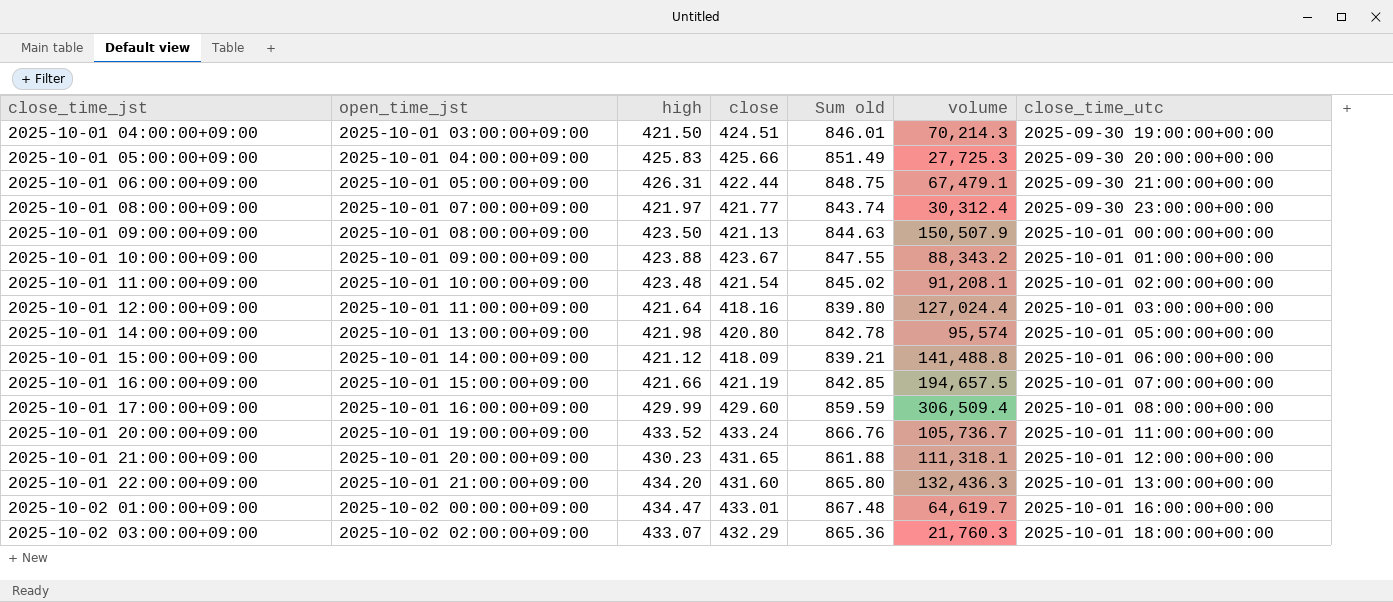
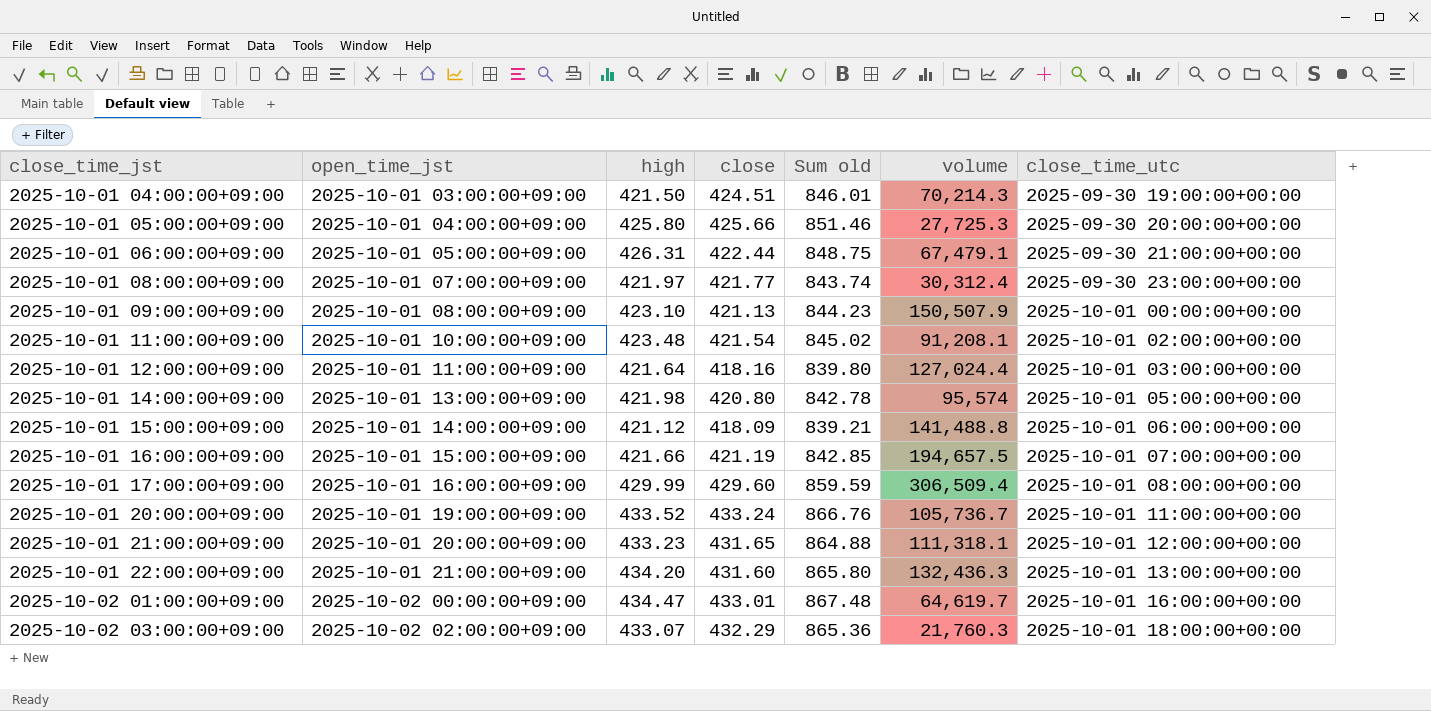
row 2025-10-01 10:00:00+09:00: 2025-10-01 09:00:00+09:00 | 423.88 | 423.67 | 847.55 | 88,343.2 | 2025-10-01 01:00:00+00:00 -> none
2025-10-01 05:00:00+09:00 | high: 425.83 -> 425.80
2025-10-01 05:00:00+09:00 | Sum old: 851.49 -> 851.46
2025-10-01 09:00:00+09:00 | high: 423.50 -> 423.10
2025-10-01 09:00:00+09:00 | Sum old: 844.63 -> 844.23
2025-10-01 21:00:00+09:00 | high: 430.23 -> 433.23
2025-10-01 21:00:00+09:00 | Sum old: 861.88 -> 864.88

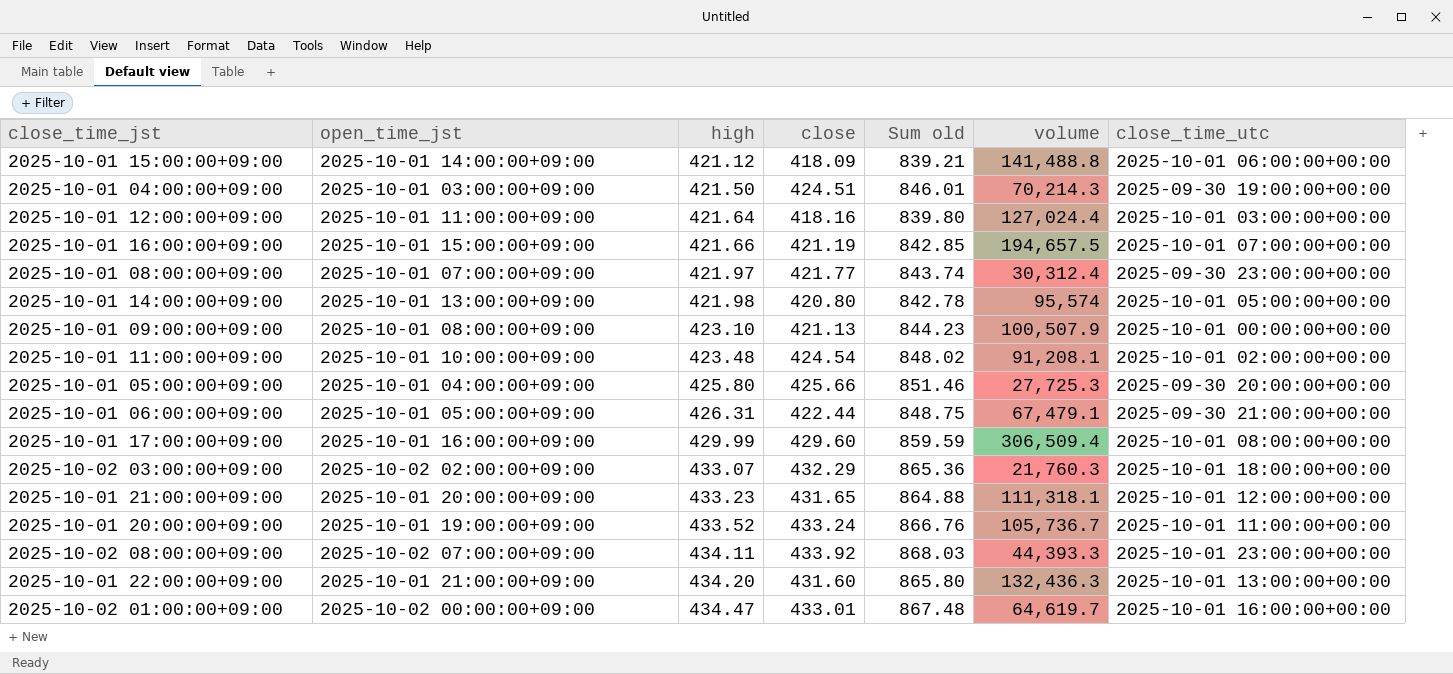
row order: close_time_jst ascending -> high ascending
2025-10-01 09:00:00+09:00 | volume: 150,507.9 -> 100,507.9
2025-10-01 11:00:00+09:00 | close: 421.54 -> 424.54
2025-10-01 11:00:00+09:00 | Sum old: 845.02 -> 848.02
row 2025-10-02 08:00:00+09:00: none -> 2025-10-02 07:00:00+09:00 | 434.11 | 433.92 | 868.03 | 44,393.3 | 2025-10-01 23:00:00+00:00

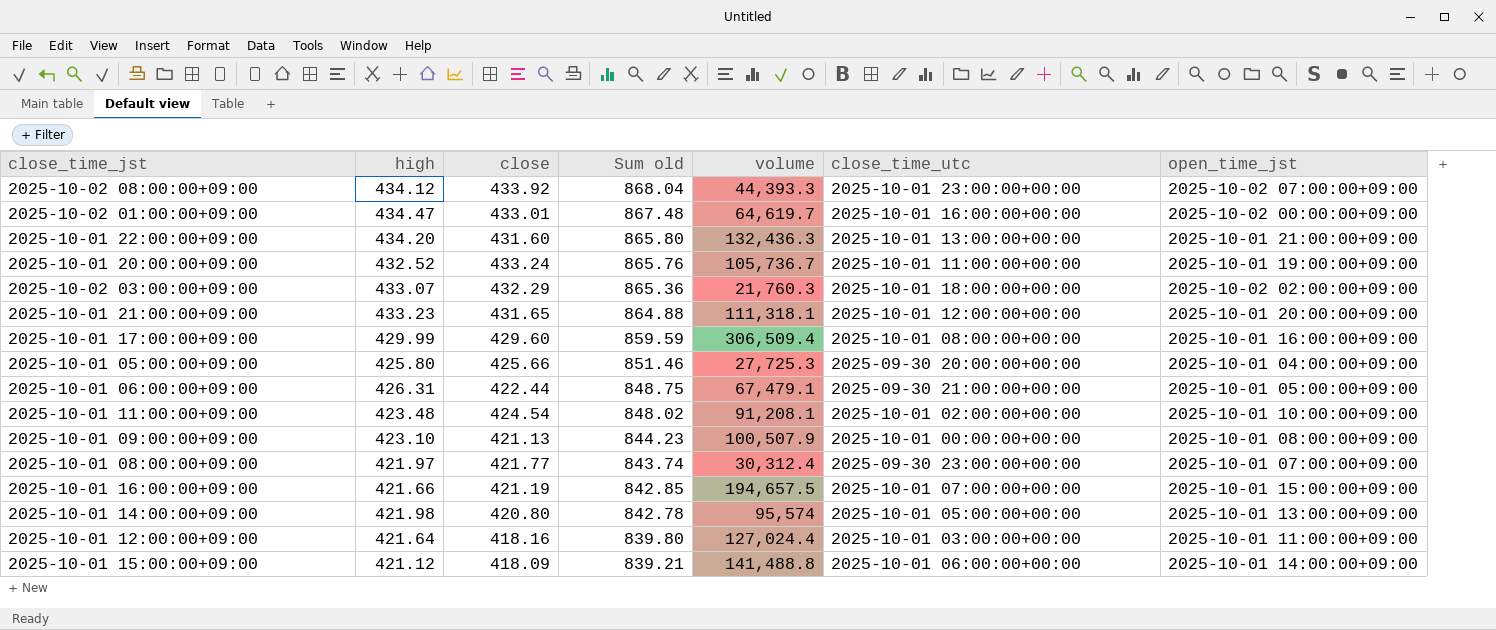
row order: high ascending -> Sum old descending
column open_time_jst | position: 2 -> 7
row 2025-10-01 04:00:00+09:00: 2025-10-01 03:00:00+09:00 | 421.50 | 424.51 | 846.01 | 70,214.3 | 2025-09-30 19:00:00+00:00 -> none
2025-10-02 08:00:00+09:00 | high: 434.11 -> 434.12
2025-10-02 08:00:00+09:00 | Sum old: 868.03 -> 868.04
2025-10-01 20:00:00+09:00 | high: 433.52 -> 432.52
2025-10-01 20:00:00+09:00 | Sum old: 866.76 -> 865.76

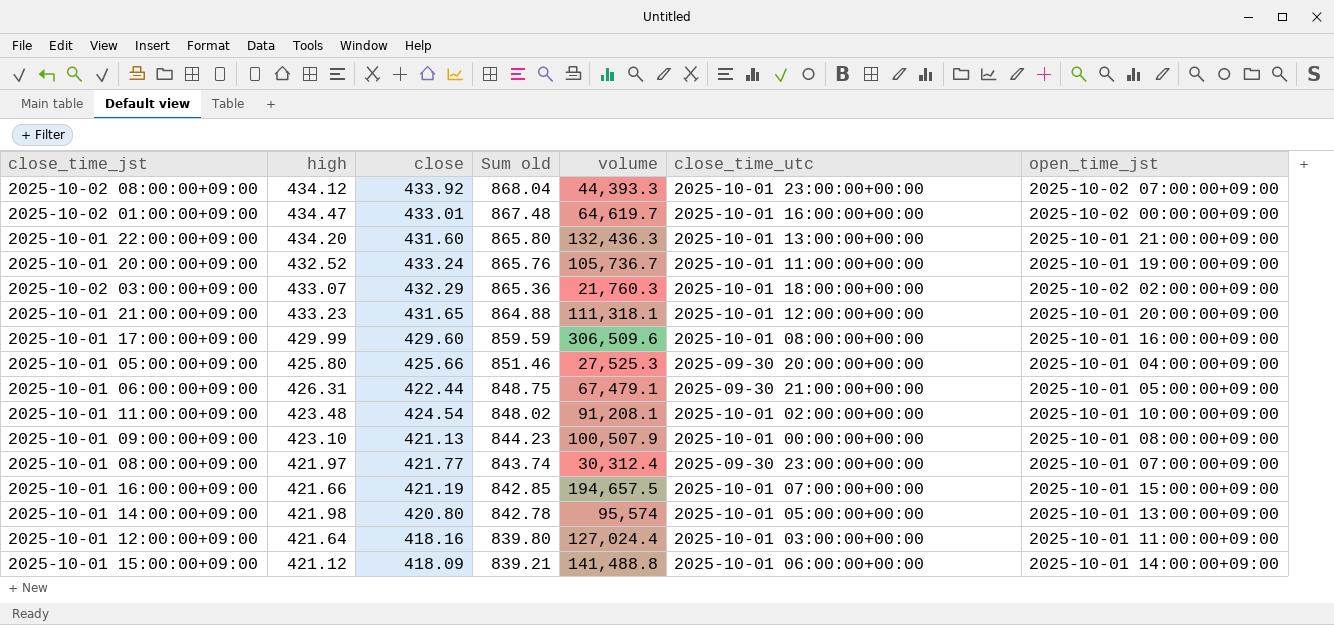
2025-10-01 17:00:00+09:00 | volume: 306,509.4 -> 306,509.6
2025-10-01 05:00:00+09:00 | volume: 27,725.3 -> 27,525.3

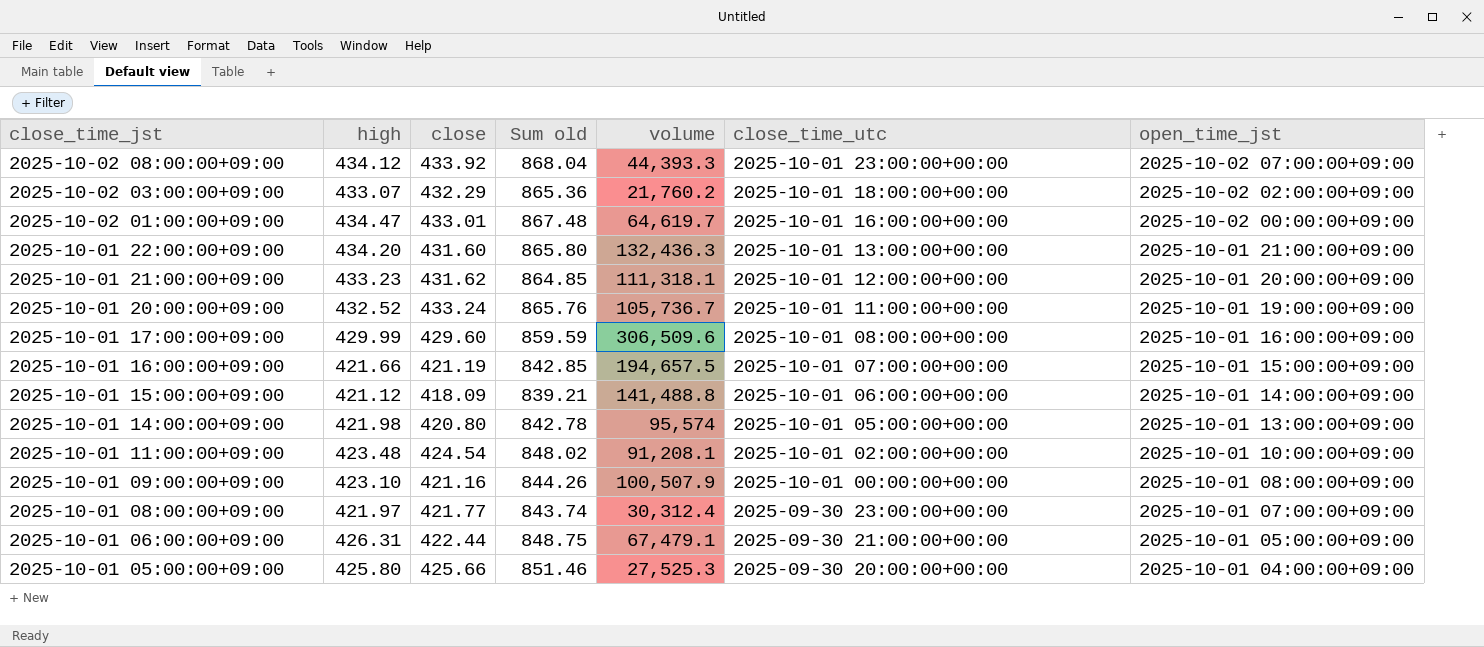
row order: Sum old descending -> close_time_jst descending
row 2025-10-01 12:00:00+09:00: 421.64 | 418.16 | 839.80 | 127,024.4 | 2025-10-01 03:00:00+00:00 | 2025-10-01 11:00:00+09:00 -> none
2025-10-02 03:00:00+09:00 | volume: 21,760.3 -> 21,760.2
2025-10-01 21:00:00+09:00 | close: 431.65 -> 431.62
2025-10-01 21:00:00+09:00 | Sum old: 864.88 -> 864.85
2025-10-01 09:00:00+09:00 | close: 421.13 -> 421.16
2025-10-01 09:00:00+09:00 | Sum old: 844.23 -> 844.26

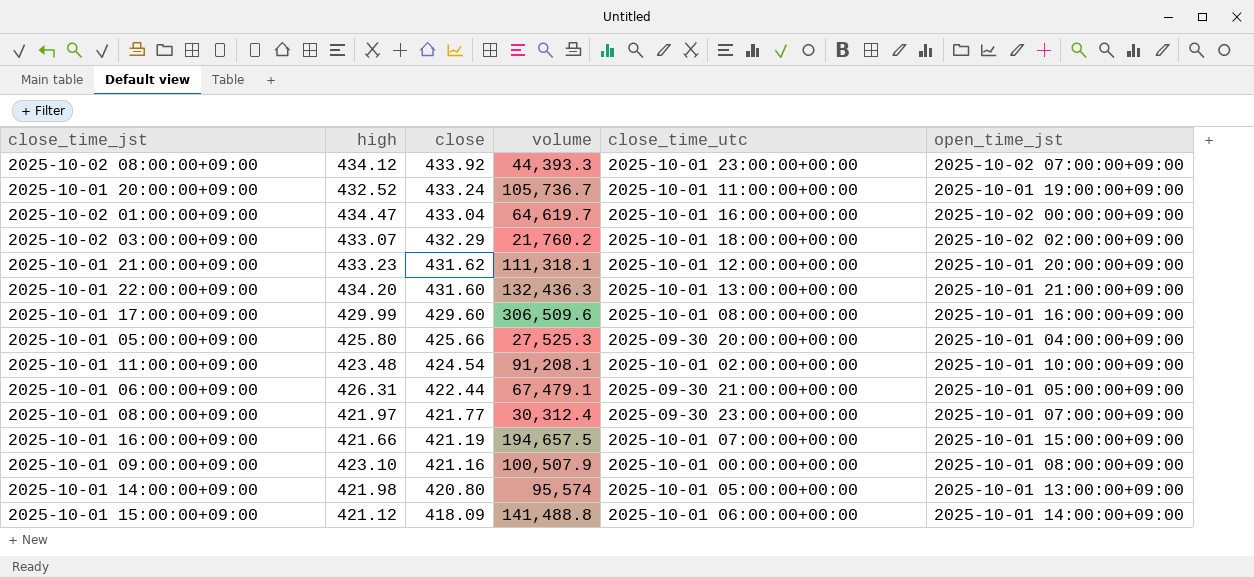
row order: close_time_jst descending -> close descending
column Sum old | formula: [high] + [close] -> none
2025-10-02 01:00:00+09:00 | close: 433.01 -> 433.04

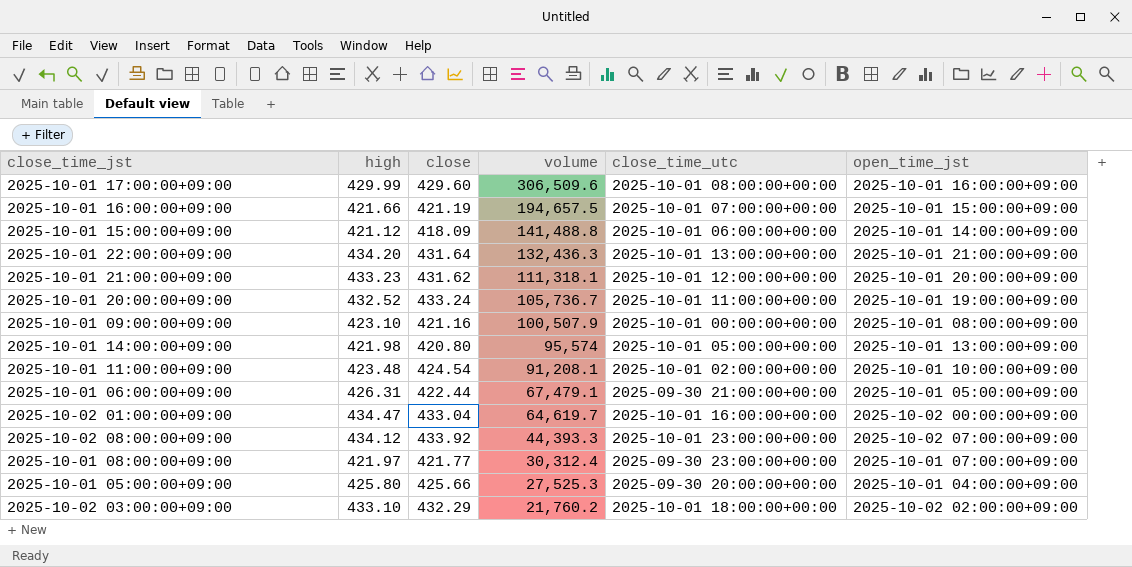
row order: close descending -> volume descending
2025-10-01 22:00:00+09:00 | close: 431.60 -> 431.64
2025-10-02 03:00:00+09:00 | high: 433.07 -> 433.10

